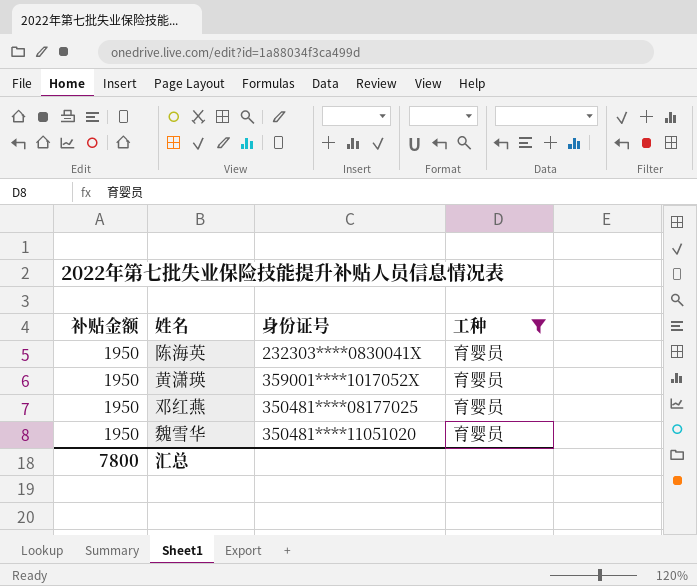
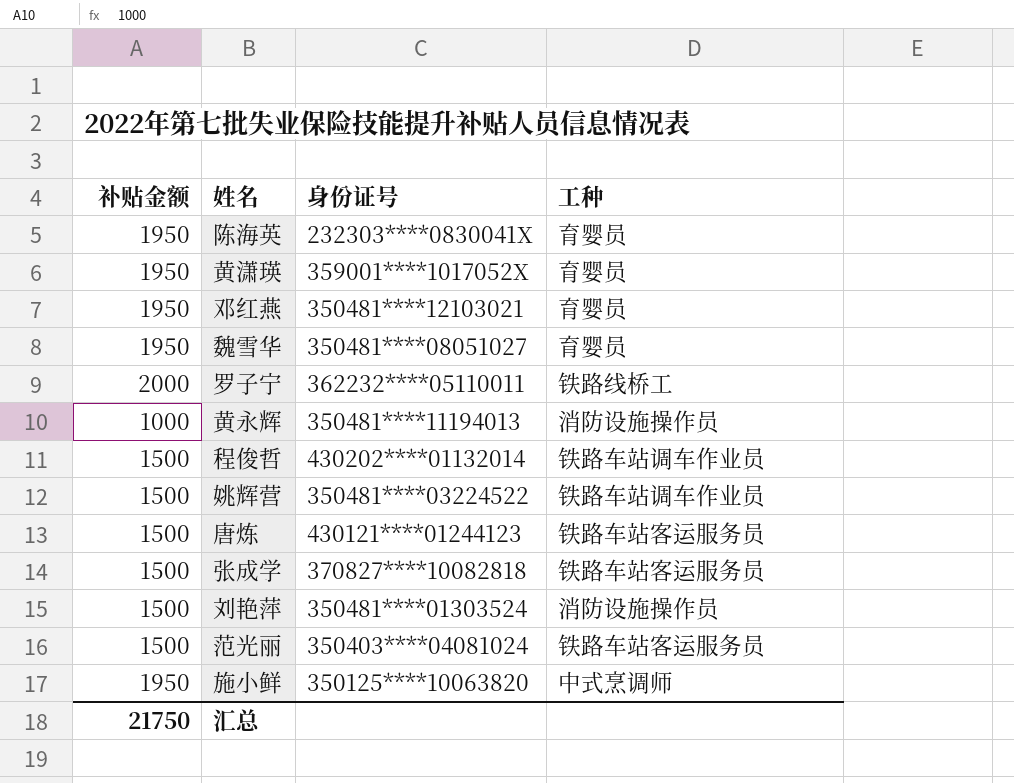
filter: 工种 = 育婴员 -> none
邓红燕 | 身份证号: 350481****08177025 -> 350481****12103021
魏雪华 | 身份证号: 350481****11051020 -> 350481****08051027
汇总 | 补贴金额: 7800 -> 21750

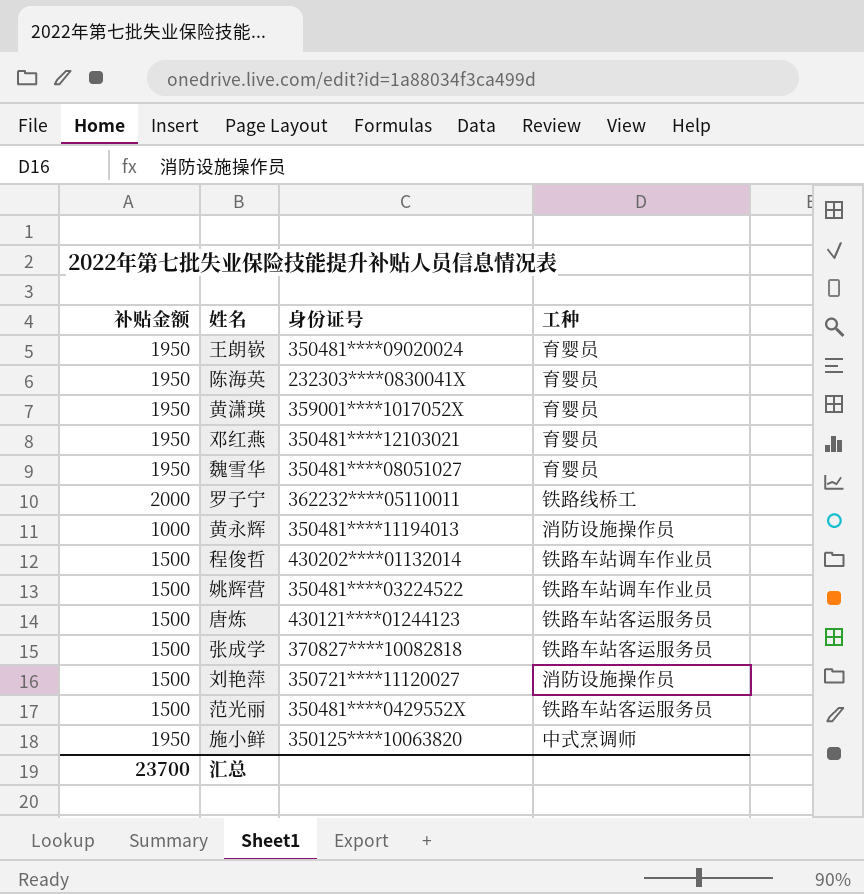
row 王朗嵚: none -> 1950 | 350481****09020024 | 育婴员
刘艳萍 | 身份证号: 350481****01303524 -> 350721****11120027
范光丽 | 身份证号: 350403****04081024 -> 350481****0429552X
汇总 | 补贴金额: 21750 -> 23700

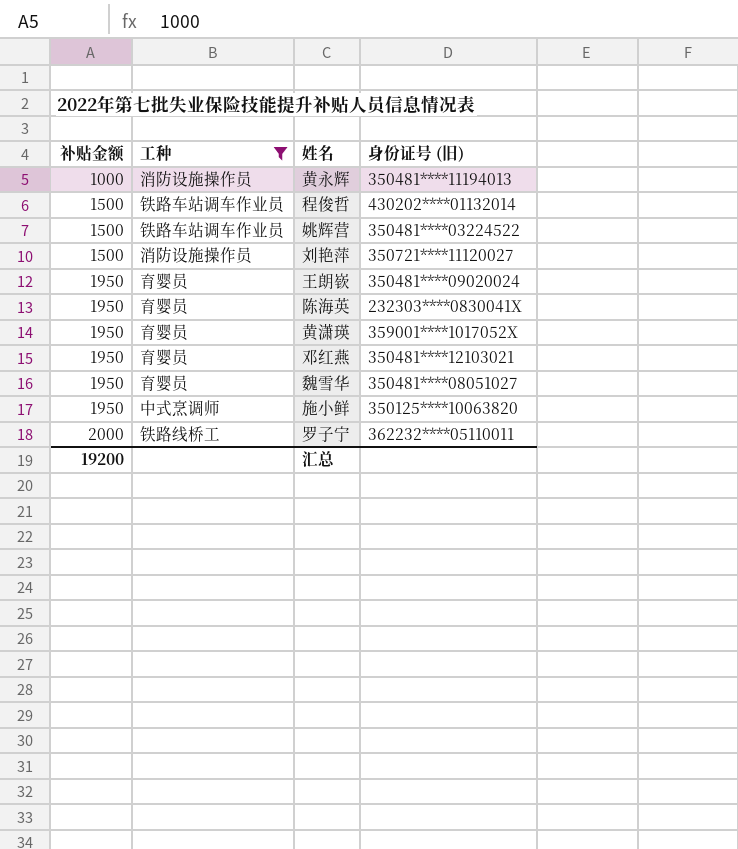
filter: none -> 工种 != 铁路车站客运服务员
row order: none -> 补贴金额 ascending
column 工种 | position: 4 -> 2
column name: 身份证号 -> 身份证号 (旧)
汇总 | 补贴金额: 23700 -> 19200

